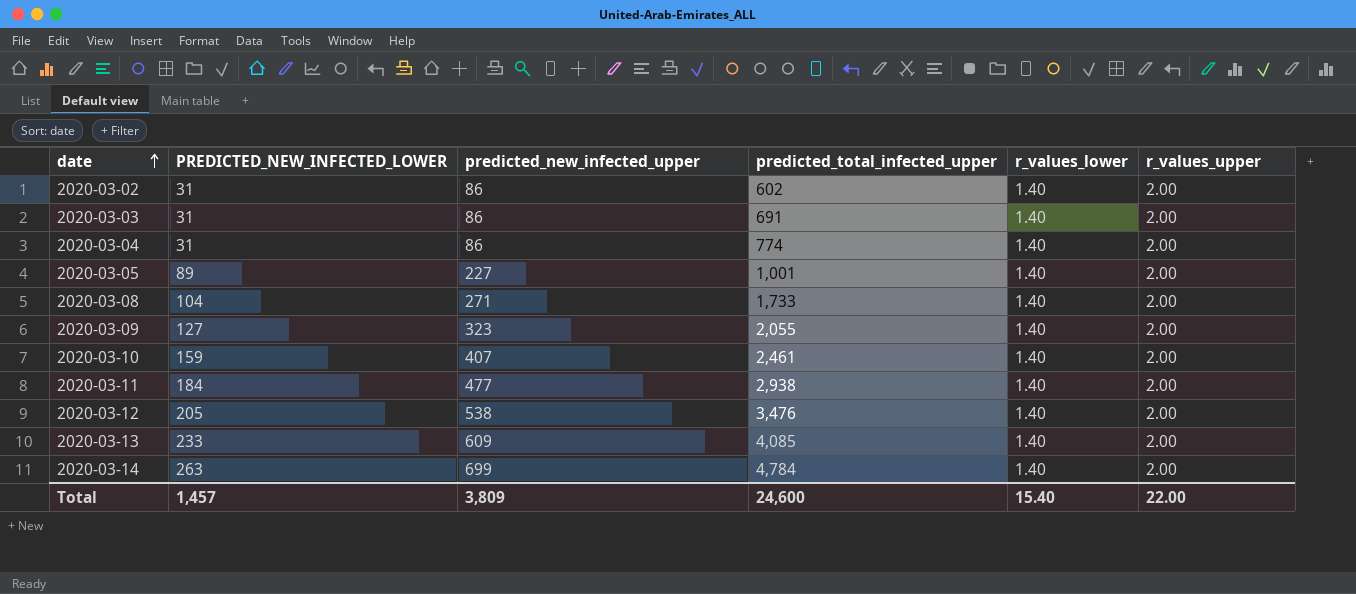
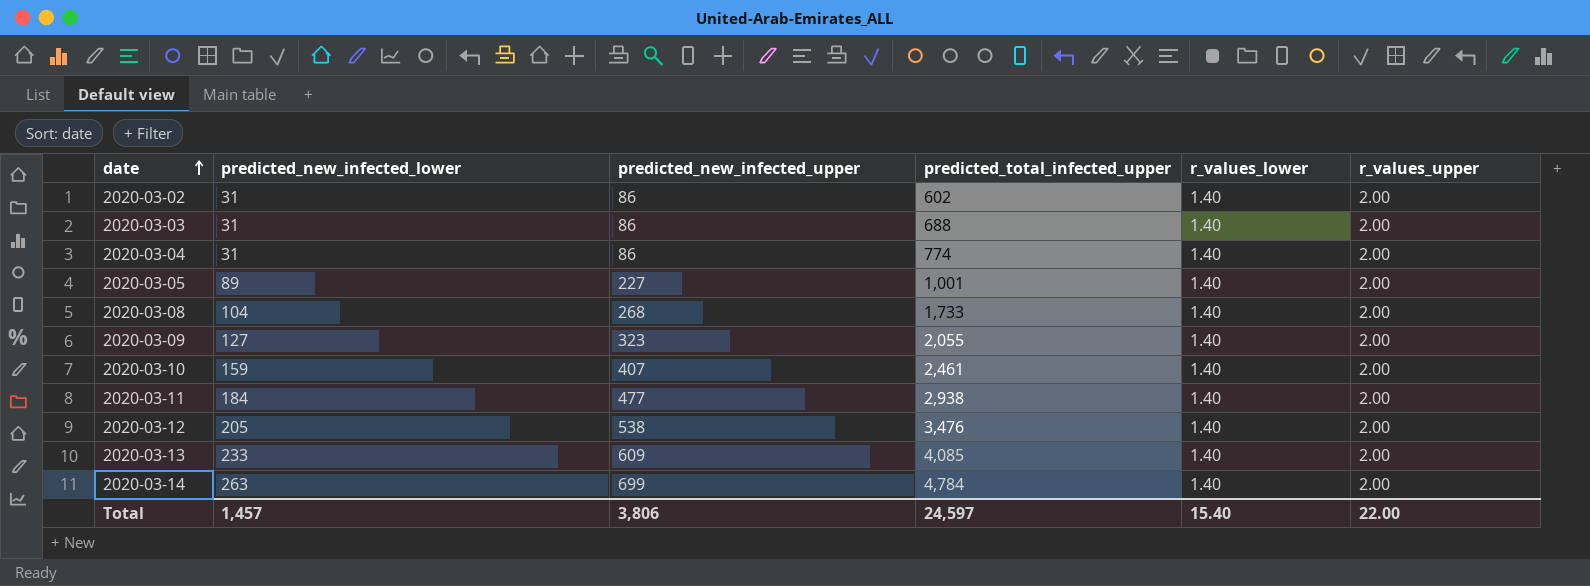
column name: PREDICTED_NEW_INFECTED_LOWER -> predicted_new_infected_lower
2020-03-03 | predicted_total_infected_upper: 691 -> 688
2020-03-08 | predicted_new_infected_upper: 271 -> 268
Total | predicted_new_infected_upper: 3,809 -> 3,806
Total | predicted_total_infected_upper: 24,600 -> 24,597

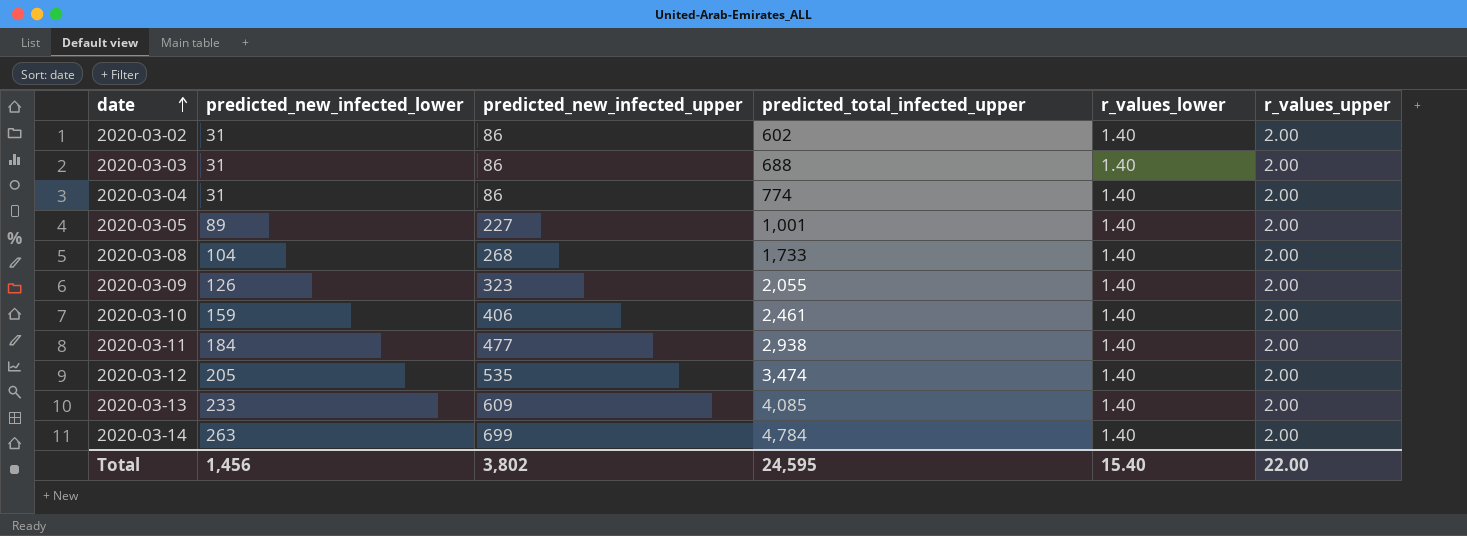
2020-03-09 | predicted_new_infected_lower: 127 -> 126
2020-03-10 | predicted_new_infected_upper: 407 -> 406
2020-03-12 | predicted_new_infected_upper: 538 -> 535
2020-03-12 | predicted_total_infected_upper: 3,476 -> 3,474
Total | predicted_new_infected_lower: 1,457 -> 1,456
Total | predicted_new_infected_upper: 3,806 -> 3,802
Total | predicted_total_infected_upper: 24,597 -> 24,595

